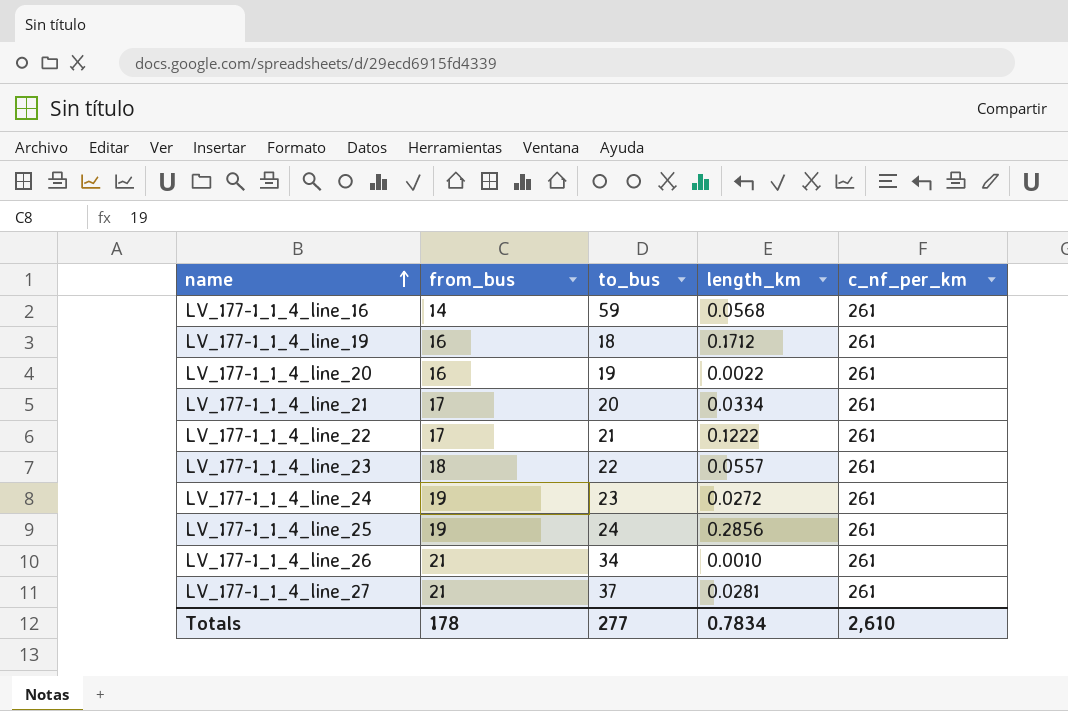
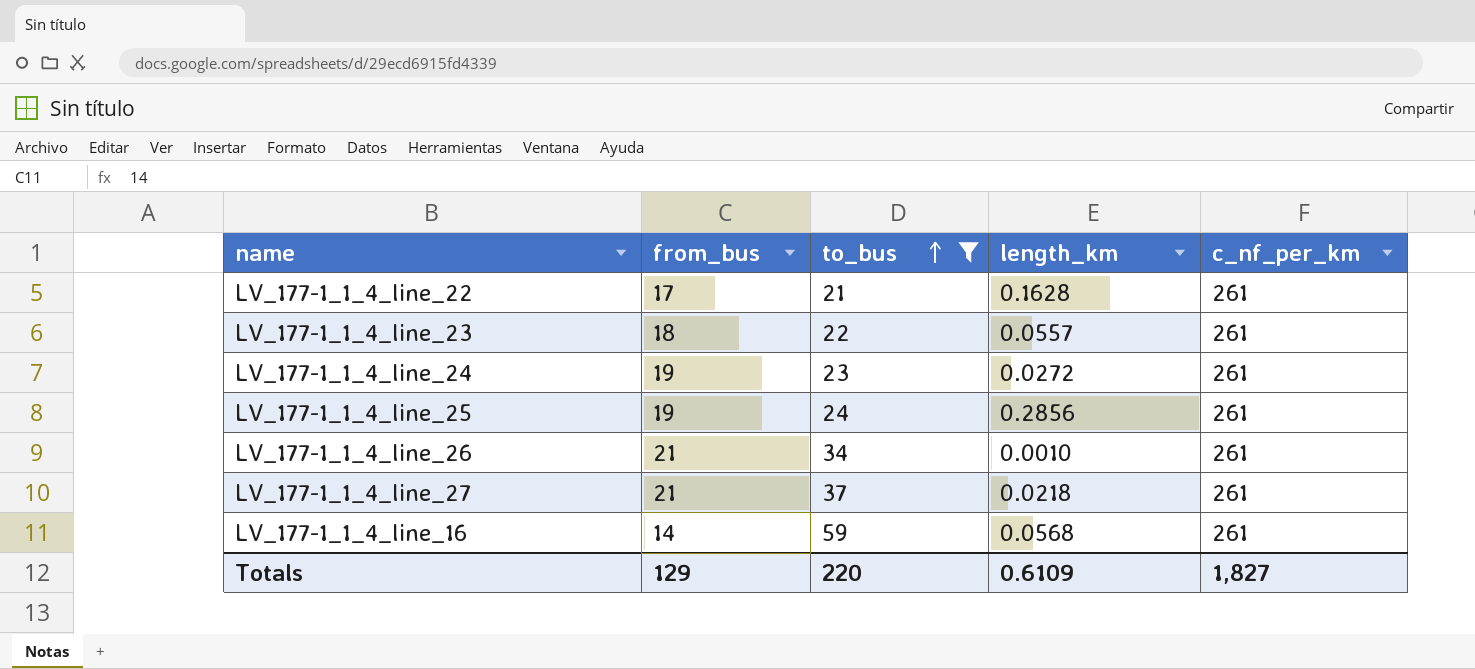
filter: none -> to_bus >= 21
row order: name ascending -> to_bus ascending
LV_177-1_1_4_line_22 | length_km: 0.1222 -> 0.1628
LV_177-1_1_4_line_27 | length_km: 0.0281 -> 0.0218
Totals | from_bus: 178 -> 129
Totals | to_bus: 277 -> 220
Totals | length_km: 0.7834 -> 0.6109
Totals | c_nf_per_km: 2,610 -> 1,827

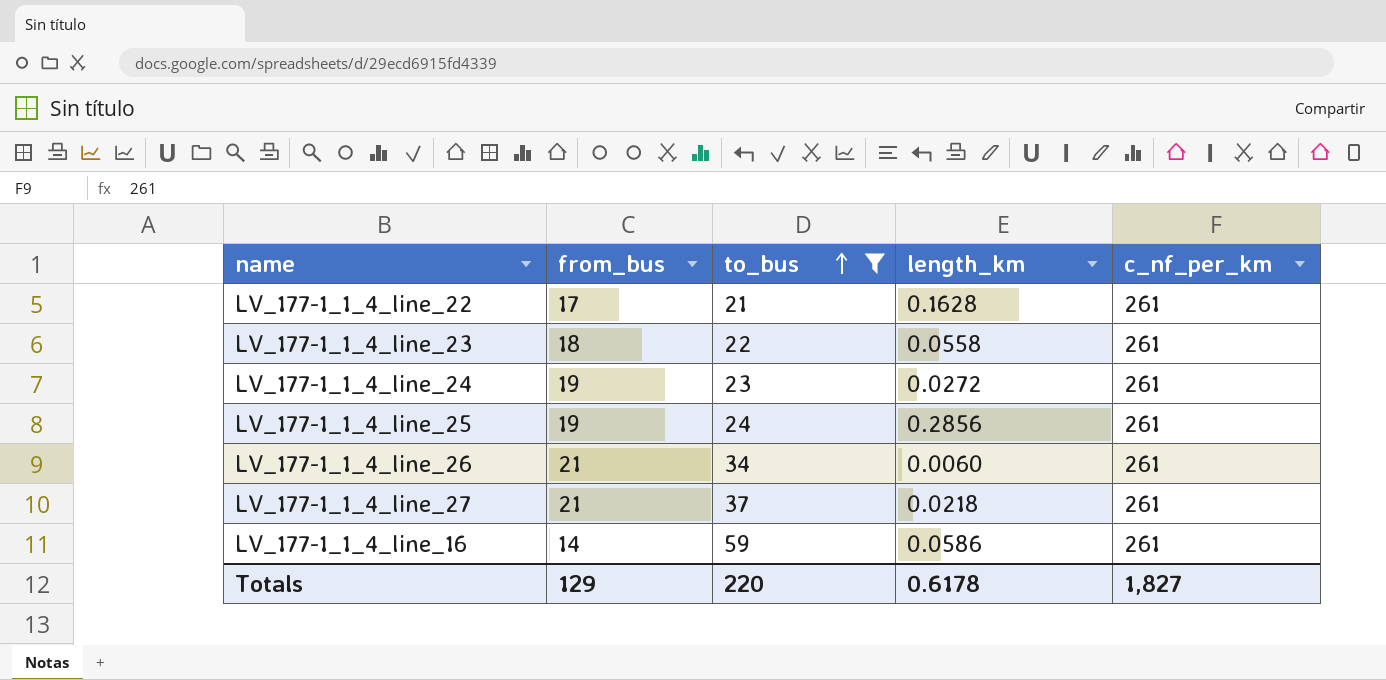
LV_177-1_1_4_line_23 | length_km: 0.0557 -> 0.0558
LV_177-1_1_4_line_26 | length_km: 0.0010 -> 0.0060
LV_177-1_1_4_line_16 | length_km: 0.0568 -> 0.0586
Totals | length_km: 0.6109 -> 0.6178

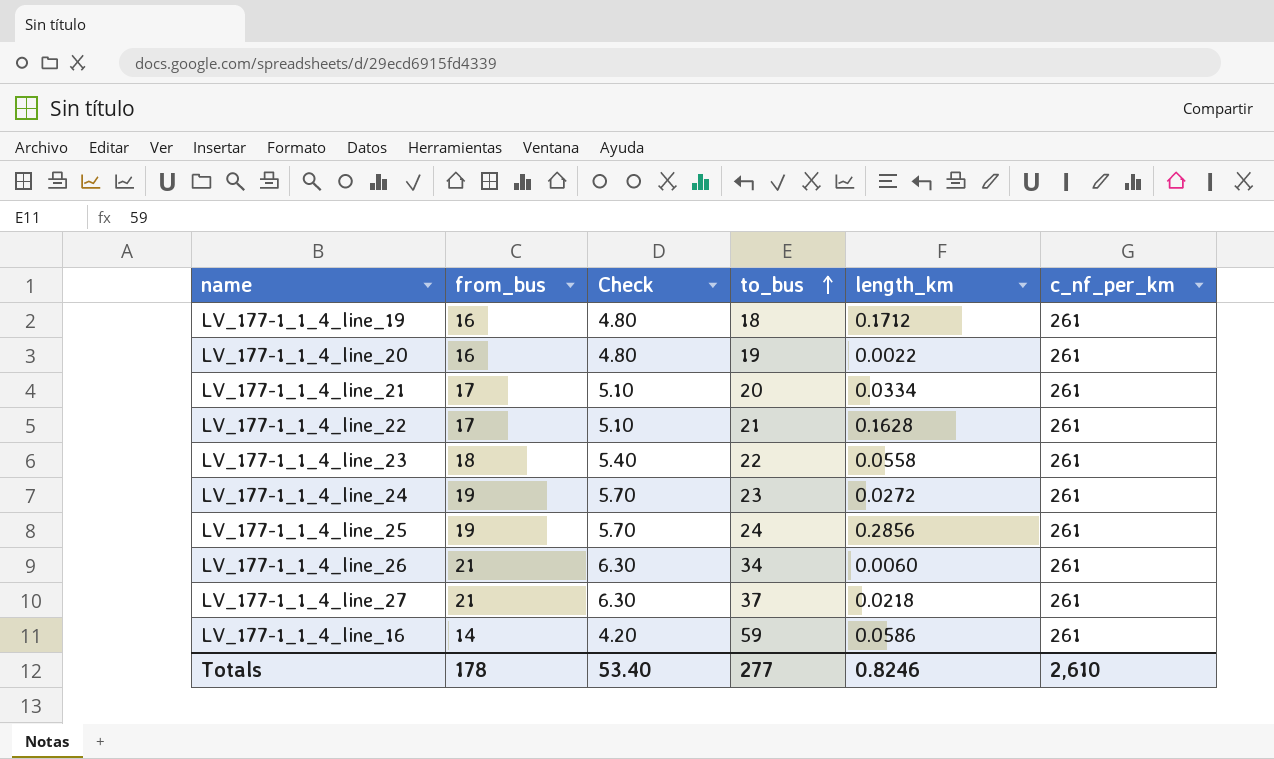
filter: to_bus >= 21 -> none
column Check | formula: none -> [from_bus] * 0.3
Totals | from_bus: 129 -> 178
Totals | to_bus: 220 -> 277
Totals | length_km: 0.6178 -> 0.8246
Totals | c_nf_per_km: 1,827 -> 2,610

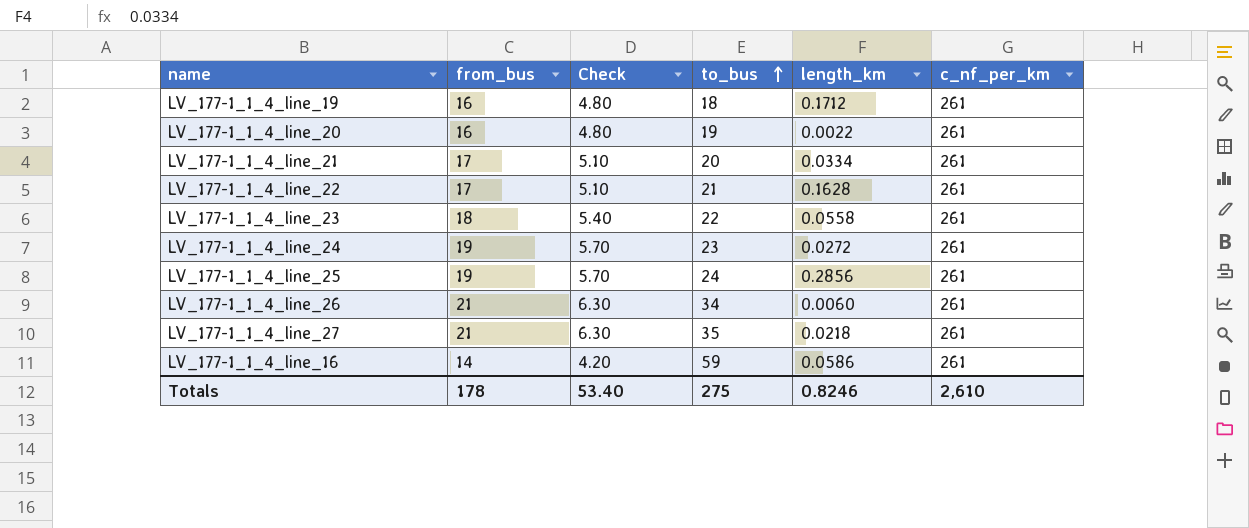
LV_177-1_1_4_line_27 | to_bus: 37 -> 35
Totals | to_bus: 277 -> 275

